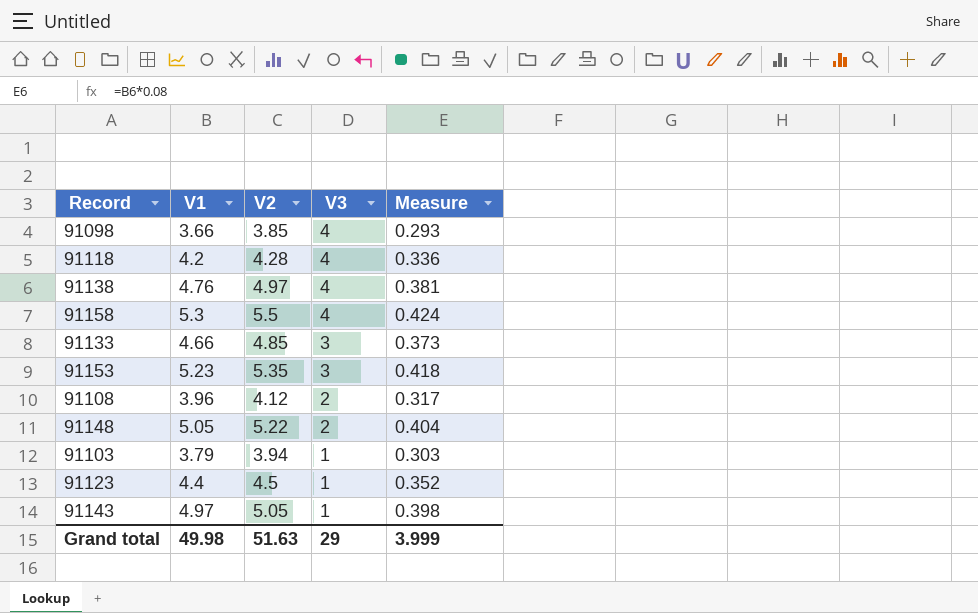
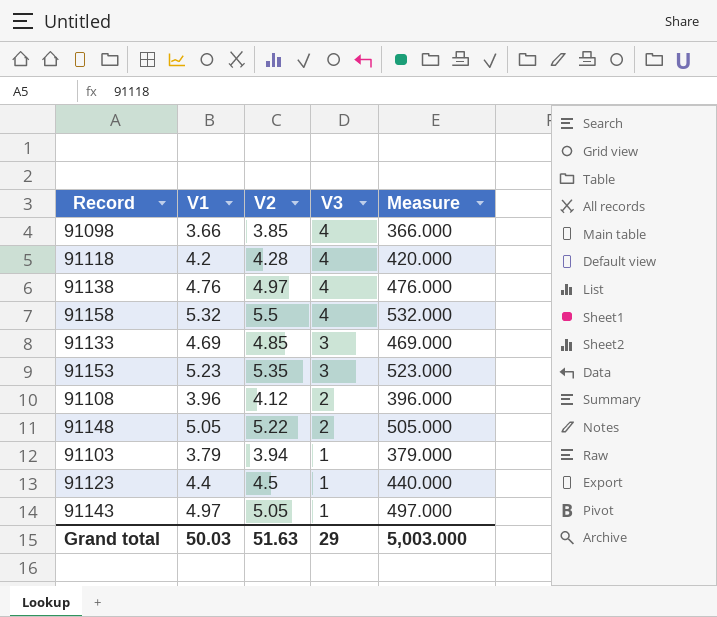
column Measure | formula: [V1] * 0.08 -> [V1] * 100
91158 | V1: 5.3 -> 5.32
91133 | V1: 4.66 -> 4.69
Grand total | V1: 49.98 -> 50.03
Grand total | Measure: 3.999 -> 5,003.000

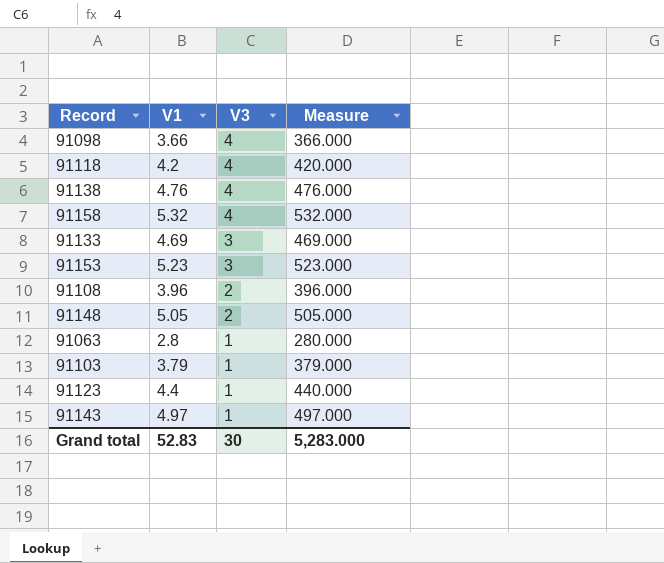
column V2 | position: 3 -> none
row 91063: none -> 2.8 | 1 | 280.000
Grand total | V1: 50.03 -> 52.83
Grand total | V3: 29 -> 30
Grand total | Measure: 5,003.000 -> 5,283.000

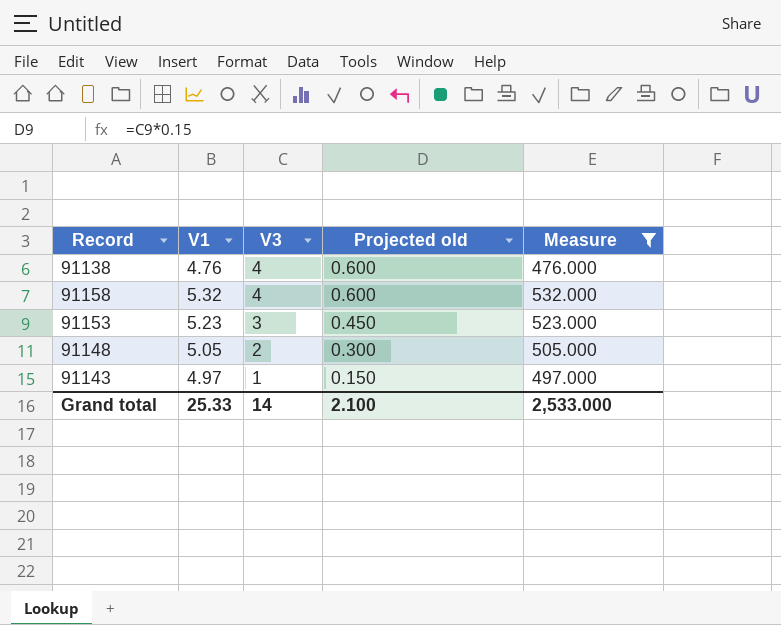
filter: none -> Measure >= 476.000
column Projected old | formula: none -> [V3] * 0.15
Grand total | V1: 52.83 -> 25.33
Grand total | V3: 30 -> 14
Grand total | Measure: 5,283.000 -> 2,533.000

